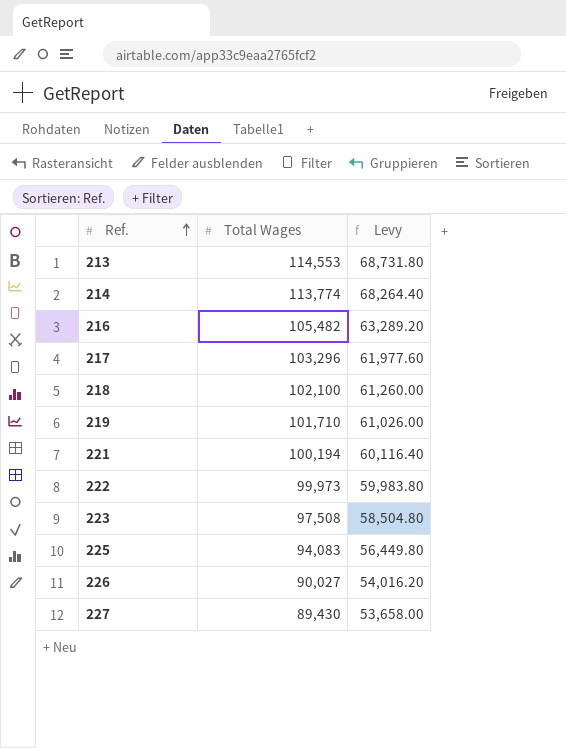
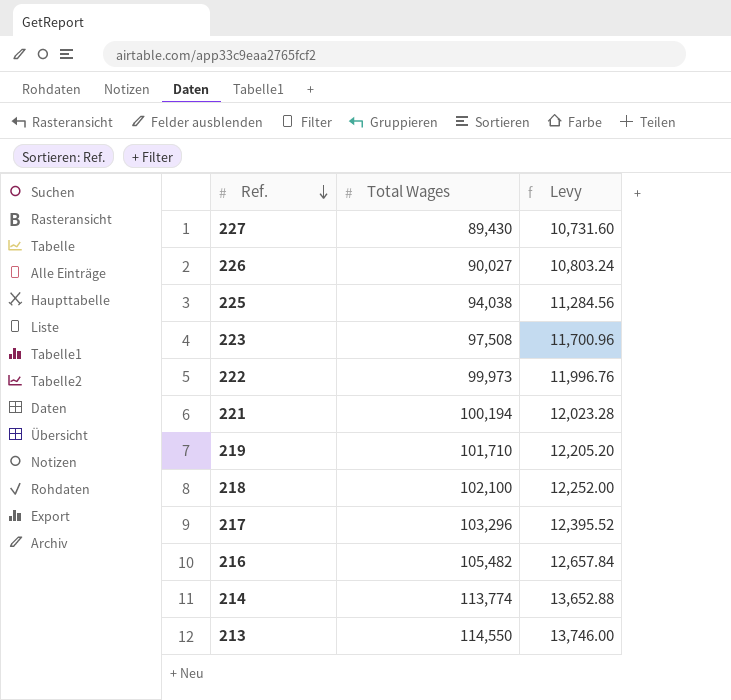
row order: Ref. ascending -> Ref. descending
column Levy | formula: [Total Wages] * 0.6 -> [Total Wages] * 0.12
225 | Total Wages: 94,083 -> 94,038
213 | Total Wages: 114,553 -> 114,550

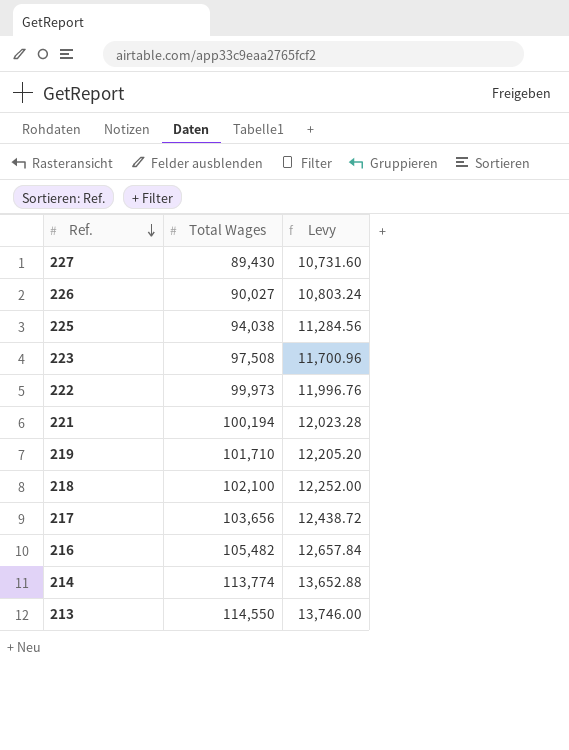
217 | Total Wages: 103,296 -> 103,656
217 | Levy: 12,395.52 -> 12,438.72

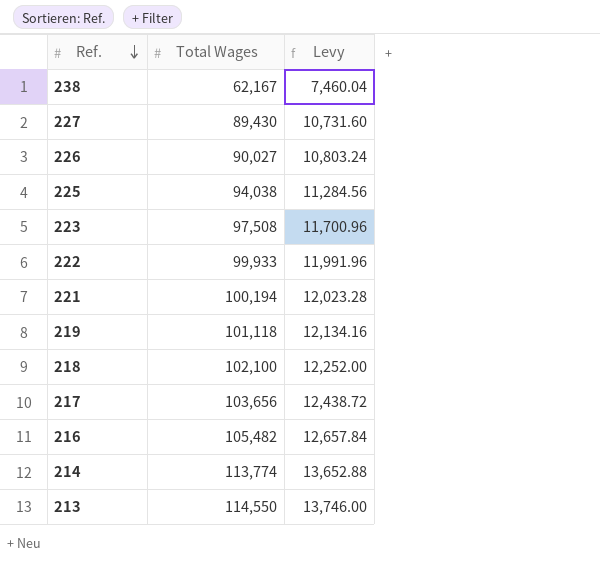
row 238: none -> 62,167 | 7,460.04
222 | Total Wages: 99,973 -> 99,933
222 | Levy: 11,996.76 -> 11,991.96
219 | Total Wages: 101,710 -> 101,118
219 | Levy: 12,205.20 -> 12,134.16

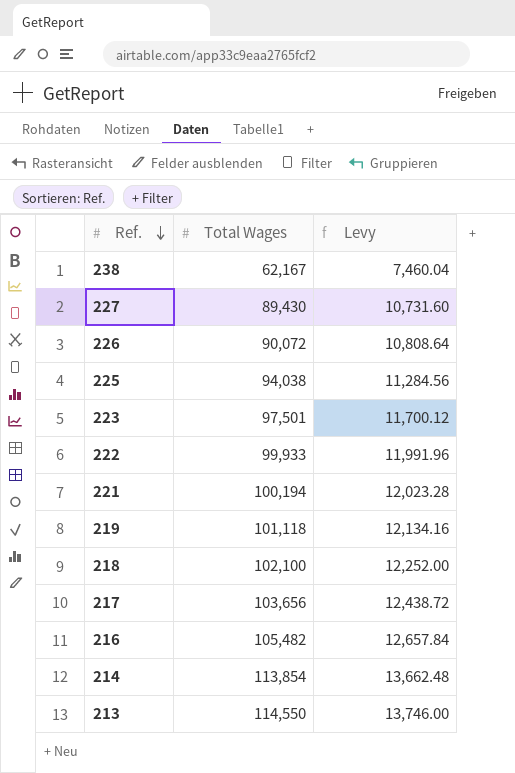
226 | Total Wages: 90,027 -> 90,072
226 | Levy: 10,803.24 -> 10,808.64
223 | Total Wages: 97,508 -> 97,501
223 | Levy: 11,700.96 -> 11,700.12
214 | Total Wages: 113,774 -> 113,854
214 | Levy: 13,652.88 -> 13,662.48

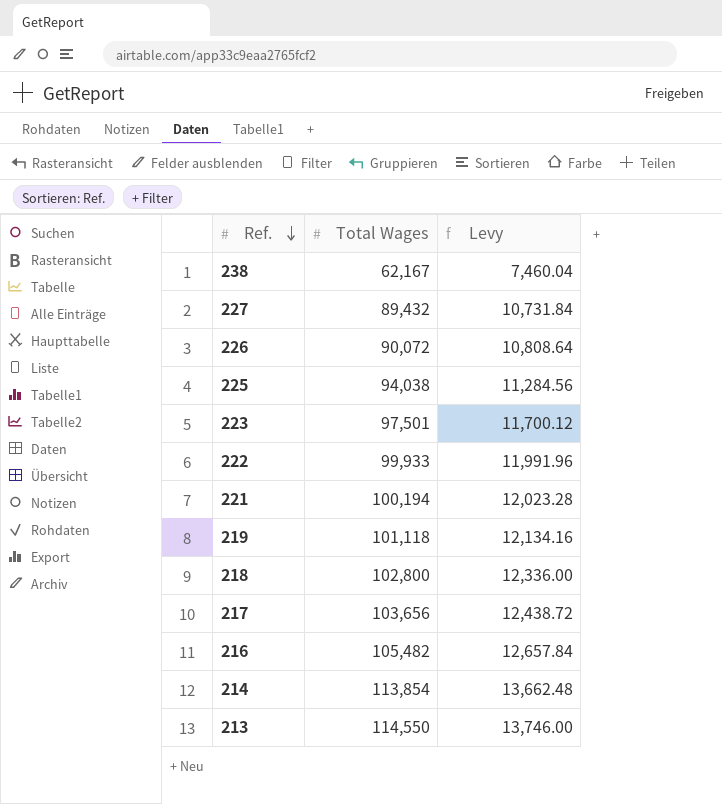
227 | Total Wages: 89,430 -> 89,432
227 | Levy: 10,731.60 -> 10,731.84
218 | Total Wages: 102,100 -> 102,800
218 | Levy: 12,252.00 -> 12,336.00

